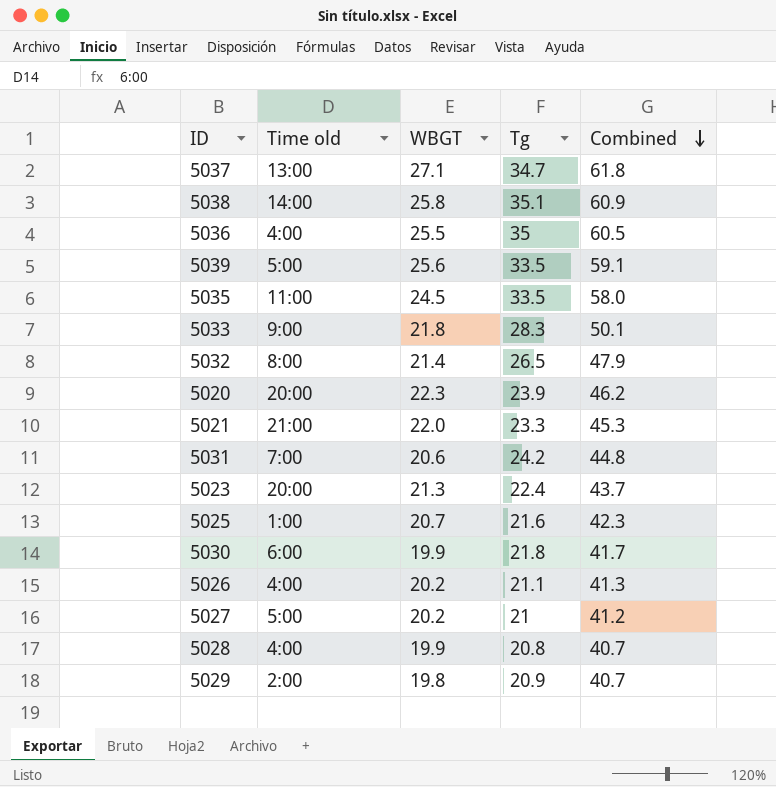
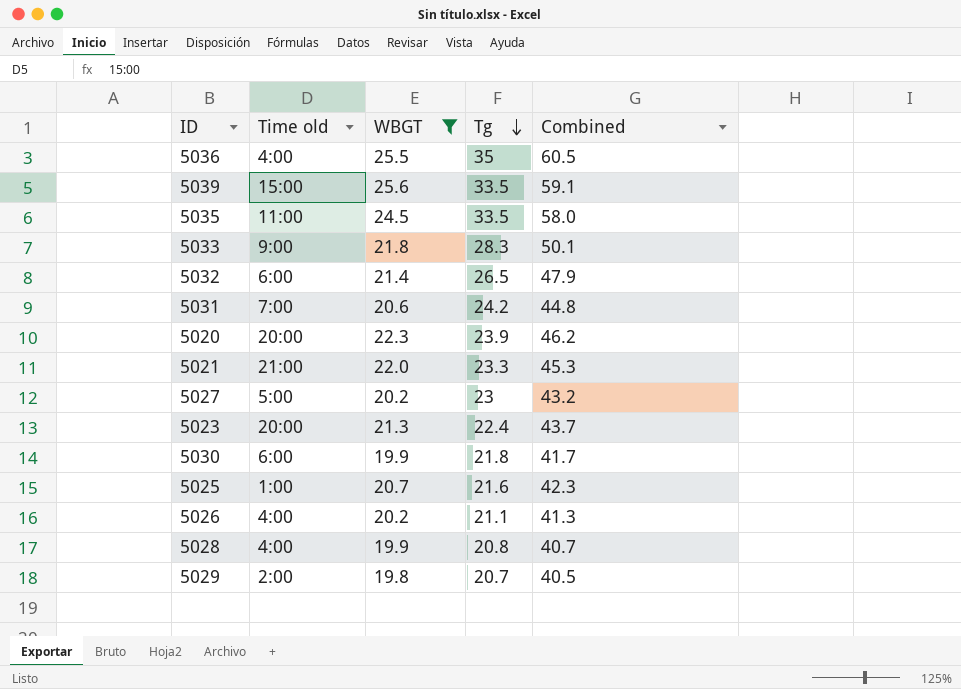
filter: none -> WBGT <= 25.6
row order: Combined descending -> Tg descending
5039 | Time old: 5:00 -> 15:00
5032 | Time old: 8:00 -> 6:00
5027 | Tg: 21 -> 23
5027 | Combined: 41.2 -> 43.2
5029 | Tg: 20.9 -> 20.7
5029 | Combined: 40.7 -> 40.5

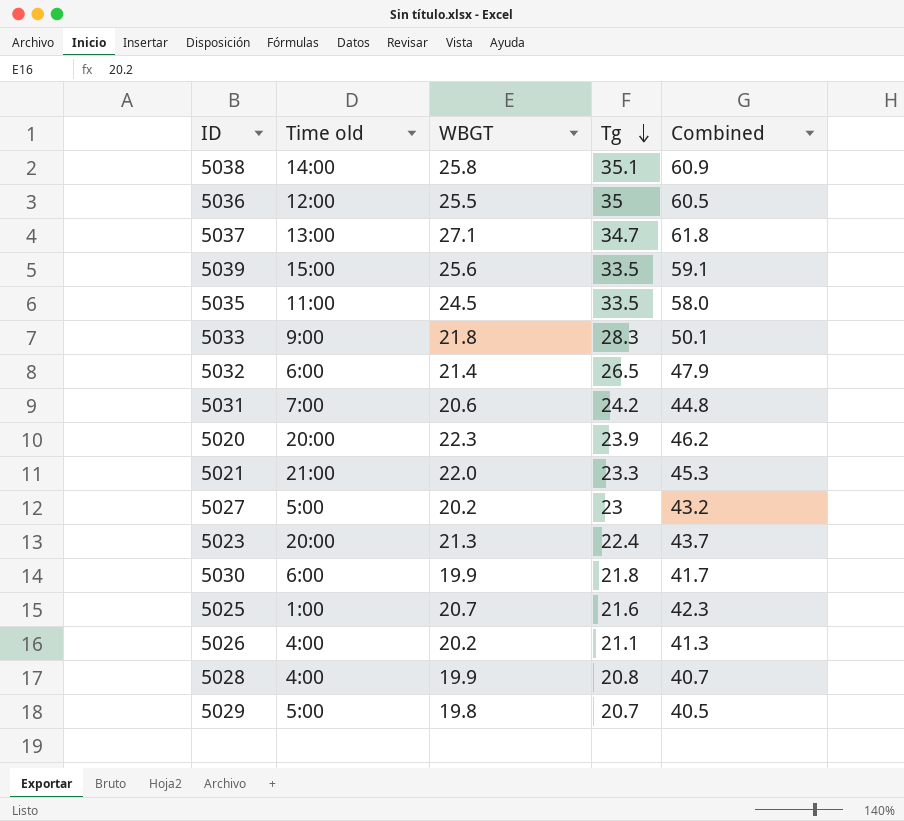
filter: WBGT <= 25.6 -> none
5036 | Time old: 4:00 -> 12:00
5029 | Time old: 2:00 -> 5:00

